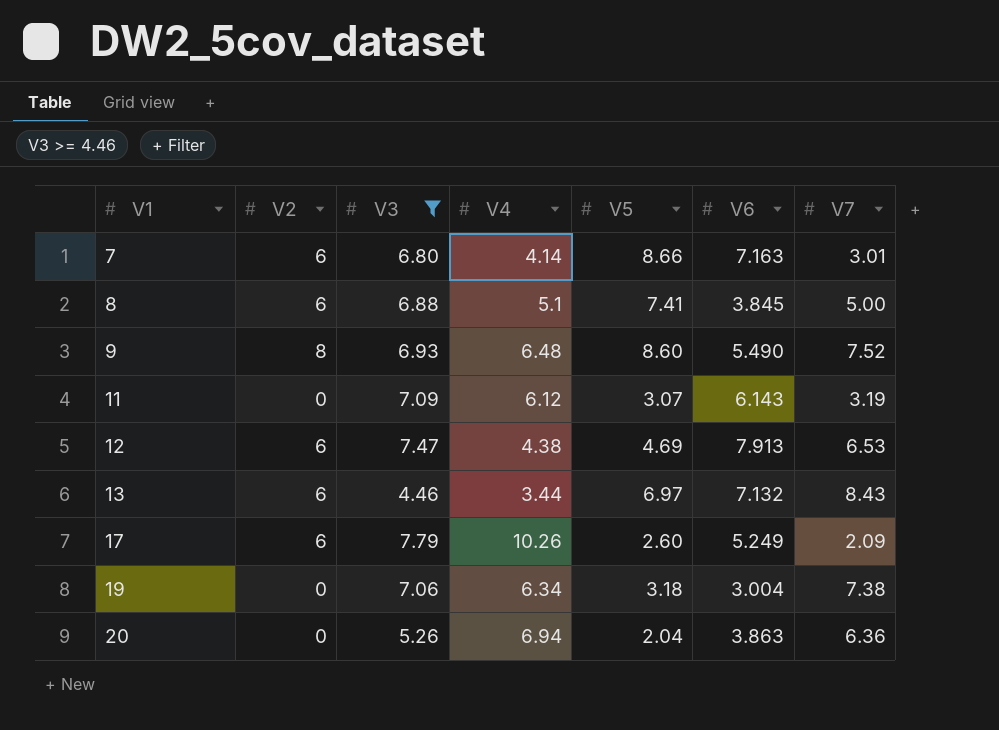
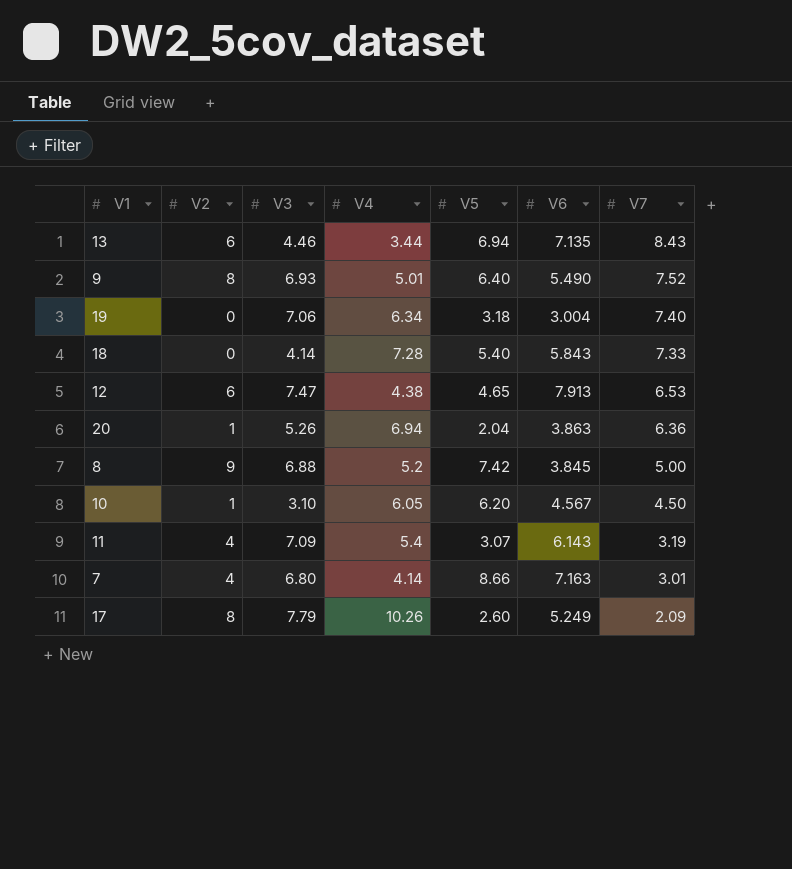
filter: V3 >= 4.46 -> none
row order: V1 ascending -> V7 descending
13 | V5: 6.97 -> 6.94
13 | V6: 7.132 -> 7.135
9 | V4: 6.48 -> 5.01
9 | V5: 8.60 -> 6.40
19 | V7: 7.38 -> 7.40
12 | V5: 4.69 -> 4.65
20 | V2: 0 -> 1
8 | V2: 6 -> 9
8 | V4: 5.1 -> 5.2
8 | V5: 7.41 -> 7.42
11 | V2: 0 -> 4
11 | V4: 6.12 -> 5.4
7 | V2: 6 -> 4
17 | V2: 6 -> 8

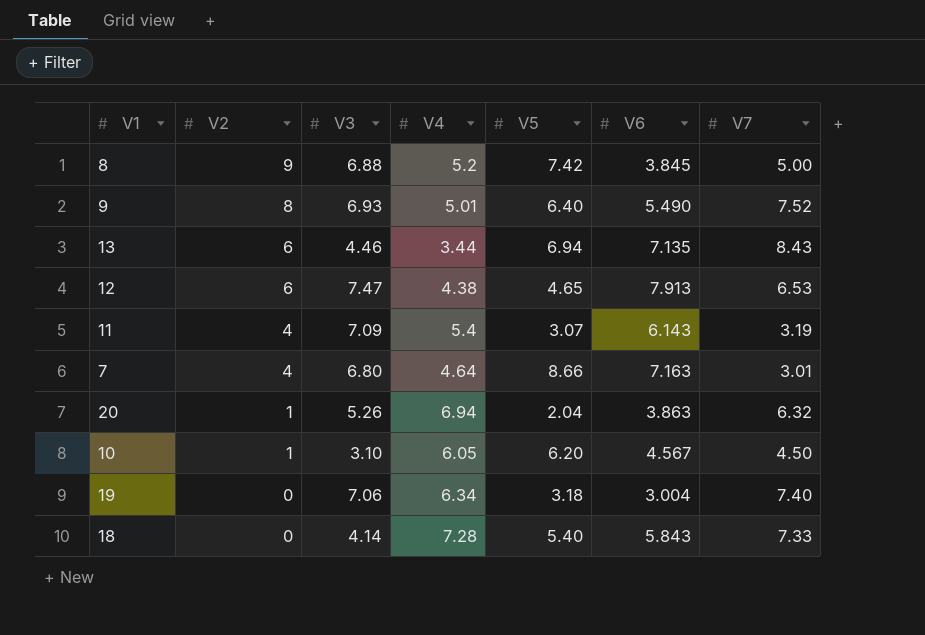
row order: V7 descending -> V2 descending
row 17: 8 | 7.79 | 10.26 | 2.60 | 5.249 | 2.09 -> none
7 | V4: 4.14 -> 4.64
20 | V7: 6.36 -> 6.32

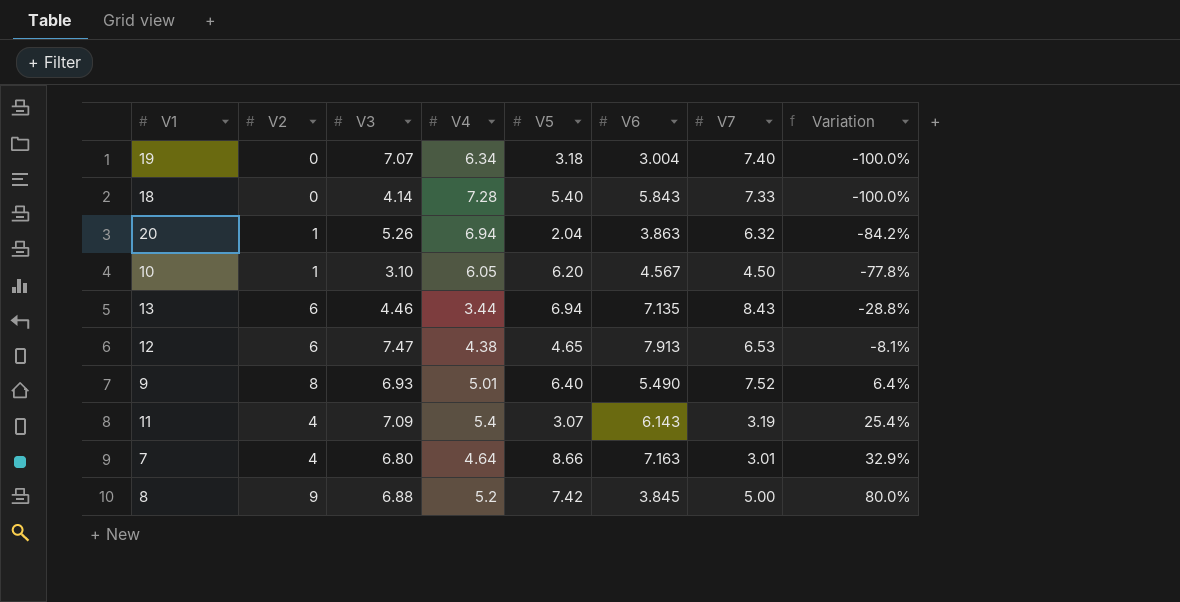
row order: V2 descending -> Variation ascending
column Variation | formula: none -> ([V2] - [V7]) / [V7]
19 | V3: 7.06 -> 7.07

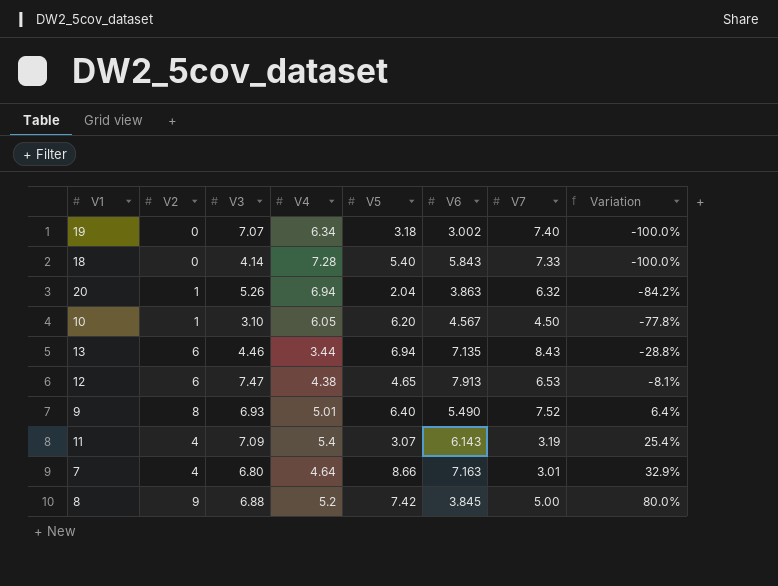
19 | V6: 3.004 -> 3.002

